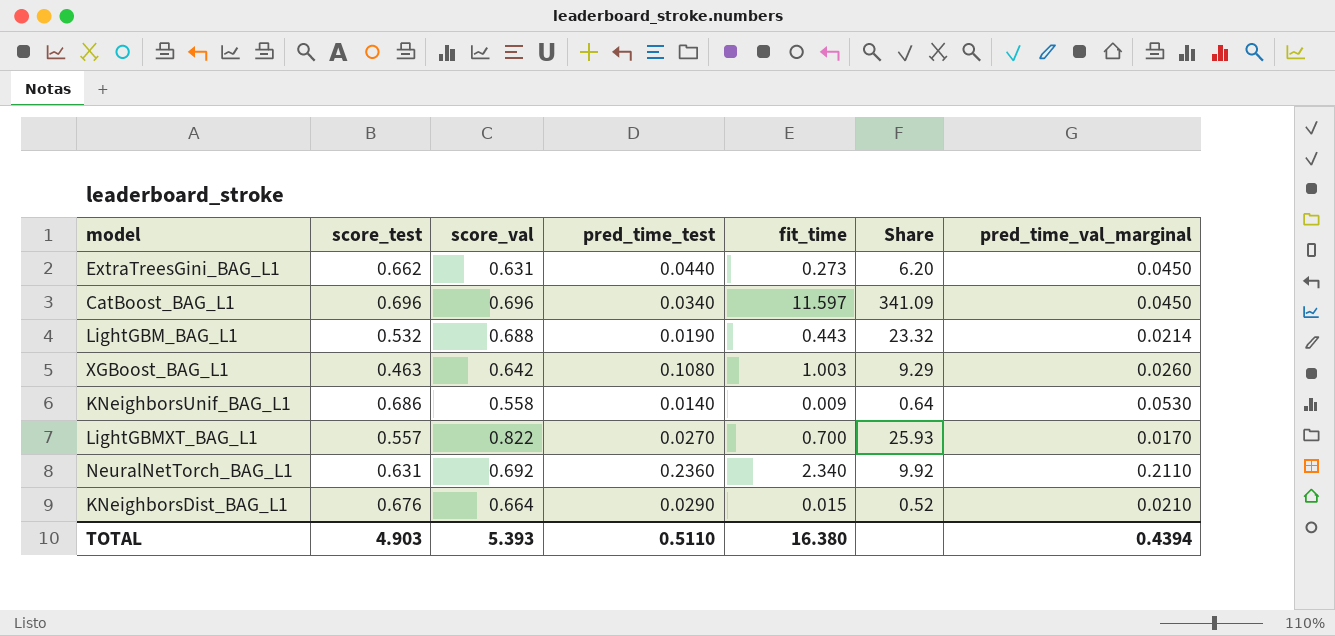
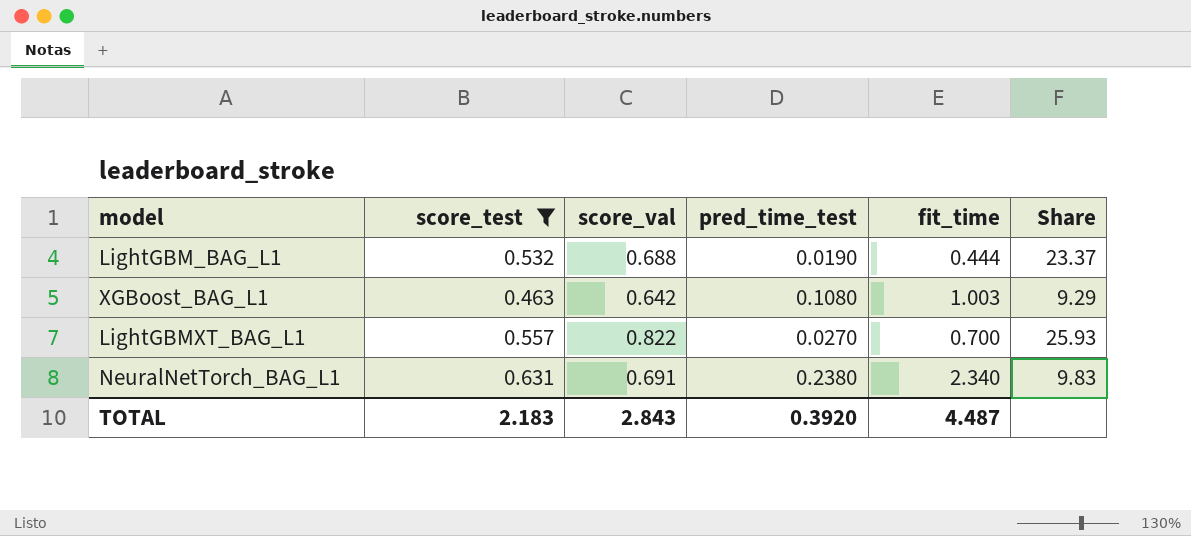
filter: none -> score_test <= 0.631
column pred_time_val_marginal | position: 7 -> none
LightGBM_BAG_L1 | fit_time: 0.443 -> 0.444
LightGBM_BAG_L1 | Share: 23.32 -> 23.37
NeuralNetTorch_BAG_L1 | score_val: 0.692 -> 0.691
NeuralNetTorch_BAG_L1 | pred_time_test: 0.2360 -> 0.2380
NeuralNetTorch_BAG_L1 | Share: 9.92 -> 9.83
TOTAL | score_test: 4.903 -> 2.183
TOTAL | score_val: 5.393 -> 2.843
TOTAL | pred_time_test: 0.5110 -> 0.3920
TOTAL | fit_time: 16.380 -> 4.487

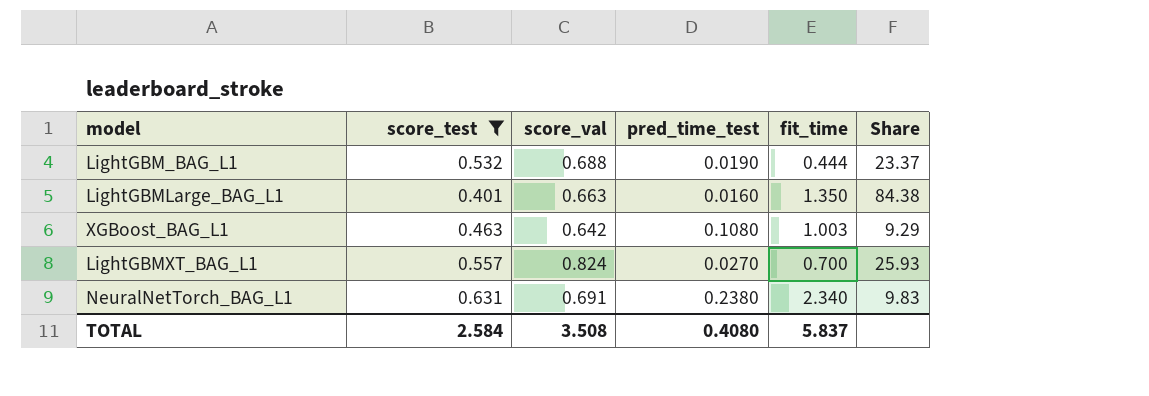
row LightGBMLarge_BAG_L1: none -> 0.401 | 0.663 | 0.0160 | 1.350 | 84.38
LightGBMXT_BAG_L1 | score_val: 0.822 -> 0.824
TOTAL | score_test: 2.183 -> 2.584
TOTAL | score_val: 2.843 -> 3.508
TOTAL | pred_time_test: 0.3920 -> 0.4080
TOTAL | fit_time: 4.487 -> 5.837

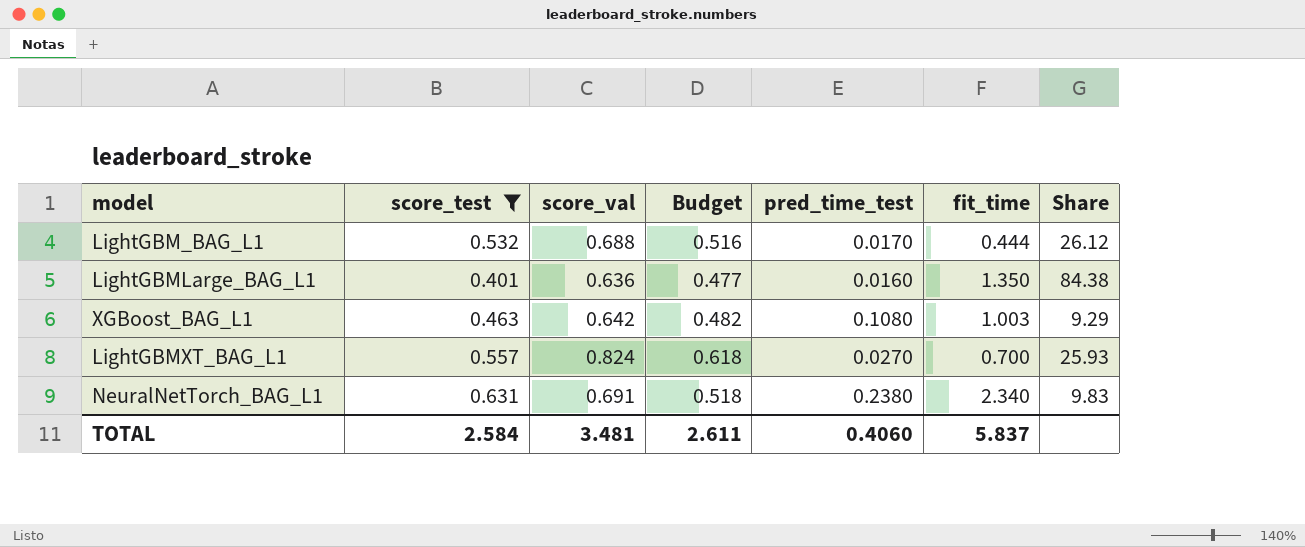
column Budget | formula: none -> [score_val] * 0.75
LightGBM_BAG_L1 | pred_time_test: 0.0190 -> 0.0170
LightGBM_BAG_L1 | Share: 23.37 -> 26.12
LightGBMLarge_BAG_L1 | score_val: 0.663 -> 0.636
TOTAL | score_val: 3.508 -> 3.481
TOTAL | pred_time_test: 0.4080 -> 0.4060

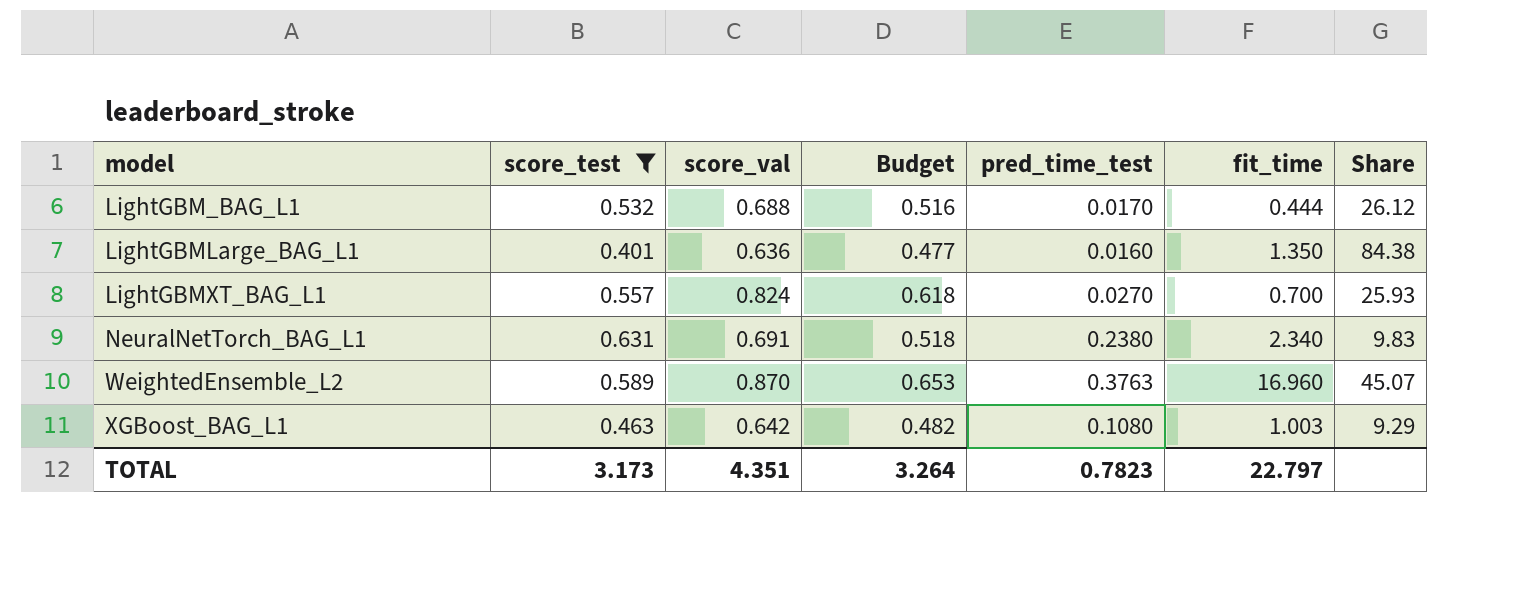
row order: none -> model ascending
row WeightedEnsemble_L2: none -> 0.589 | 0.870 | 0.653 | 0.3763 | 16.960 | 45.07
TOTAL | score_test: 2.584 -> 3.173
TOTAL | score_val: 3.481 -> 4.351
TOTAL | Budget: 2.611 -> 3.264
TOTAL | pred_time_test: 0.4060 -> 0.7823
TOTAL | fit_time: 5.837 -> 22.797

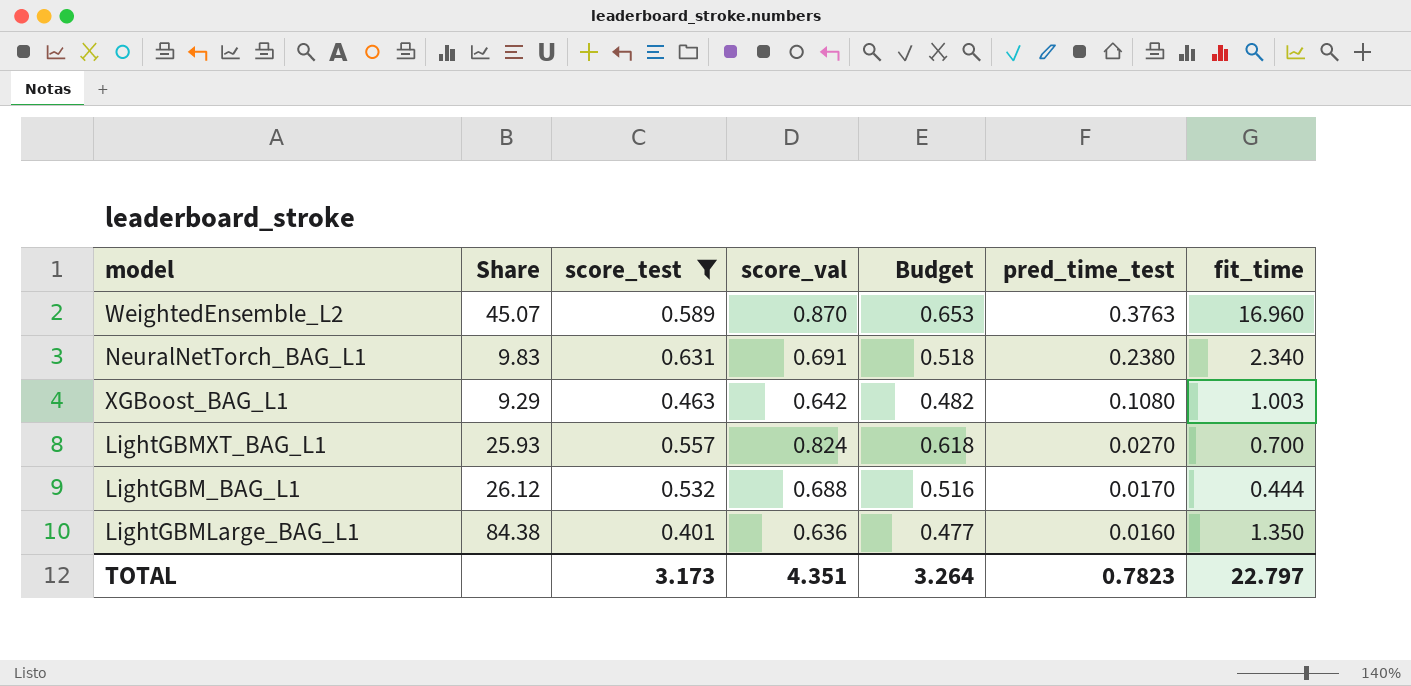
row order: model ascending -> pred_time_test descending
column Share | position: 7 -> 2

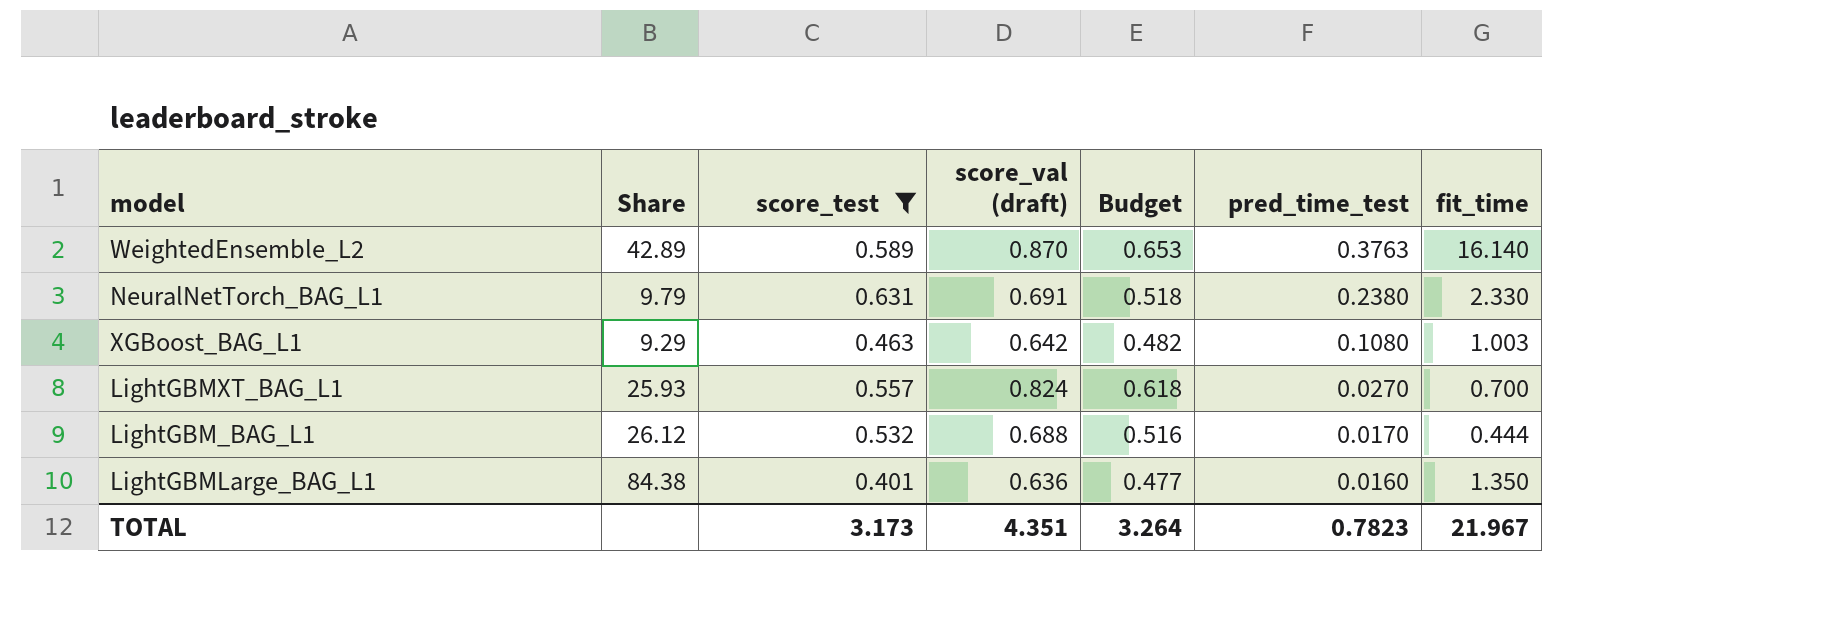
column name: score_val -> score_val (draft)
WeightedEnsemble_L2 | Share: 45.07 -> 42.89
WeightedEnsemble_L2 | fit_time: 16.960 -> 16.140
NeuralNetTorch_BAG_L1 | Share: 9.83 -> 9.79
NeuralNetTorch_BAG_L1 | fit_time: 2.340 -> 2.330
TOTAL | fit_time: 22.797 -> 21.967

